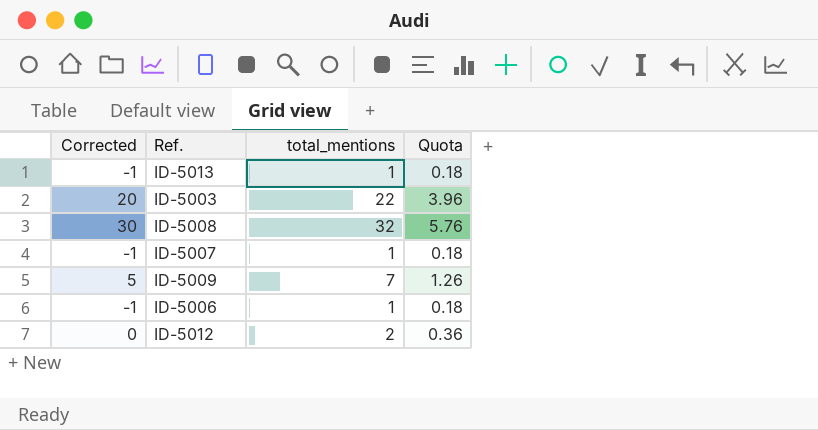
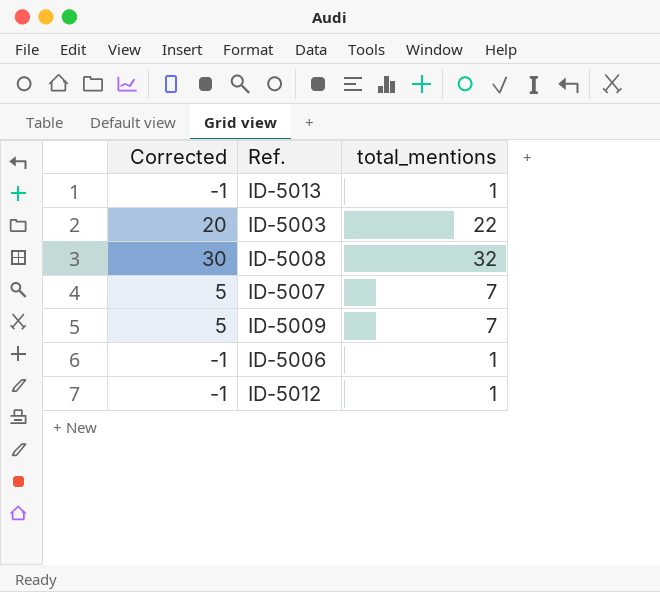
column Quota | formula: [total_mentions] * 0.18 -> none
ID-5007 | Corrected: -1 -> 5
ID-5007 | total_mentions: 1 -> 7
ID-5012 | Corrected: 0 -> -1
ID-5012 | total_mentions: 2 -> 1

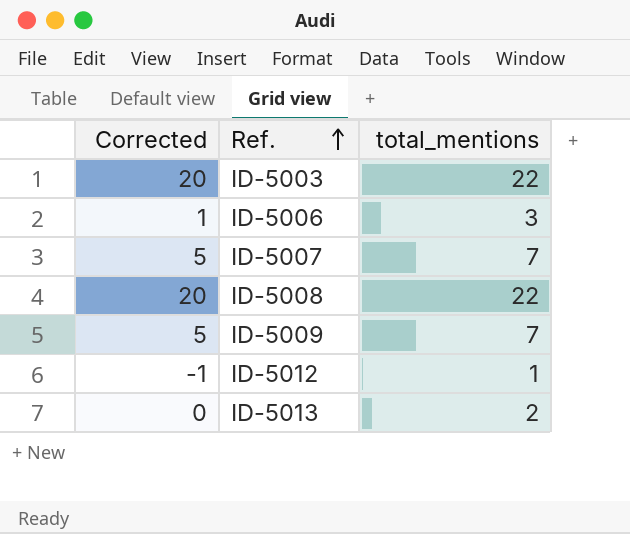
row order: none -> Ref. ascending
ID-5006 | Corrected: -1 -> 1
ID-5006 | total_mentions: 1 -> 3
ID-5008 | Corrected: 30 -> 20
ID-5008 | total_mentions: 32 -> 22
ID-5013 | Corrected: -1 -> 0
ID-5013 | total_mentions: 1 -> 2

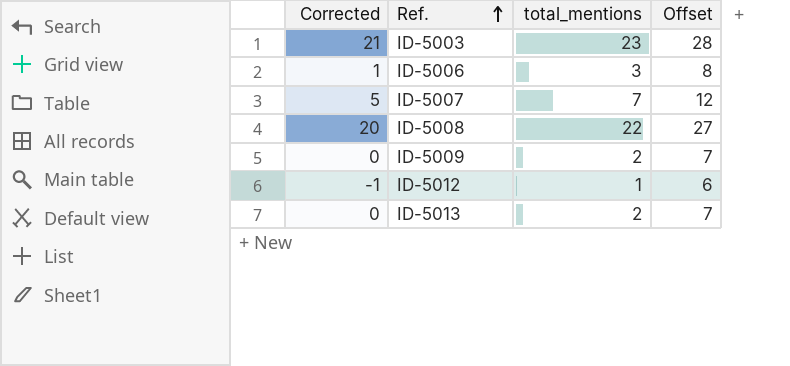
column Offset | formula: none -> [total_mentions] + 5
ID-5003 | Corrected: 20 -> 21
ID-5003 | total_mentions: 22 -> 23
ID-5009 | Corrected: 5 -> 0
ID-5009 | total_mentions: 7 -> 2

